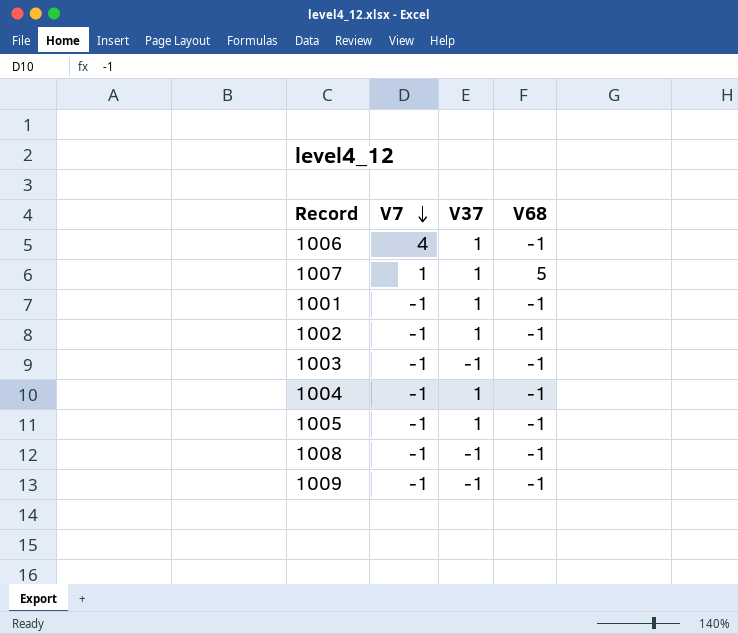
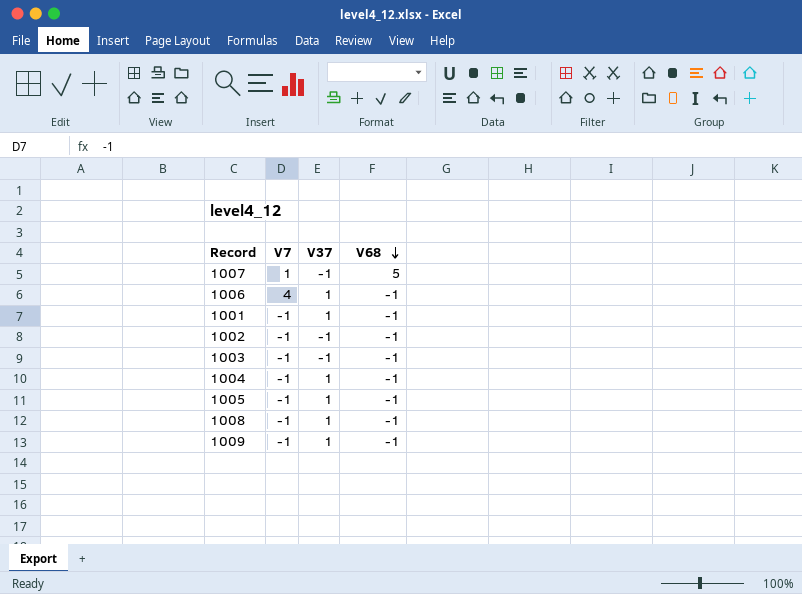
row order: V7 descending -> V68 descending
1007 | V37: 1 -> -1
1002 | V37: 1 -> -1
1008 | V37: -1 -> 1
1009 | V37: -1 -> 1

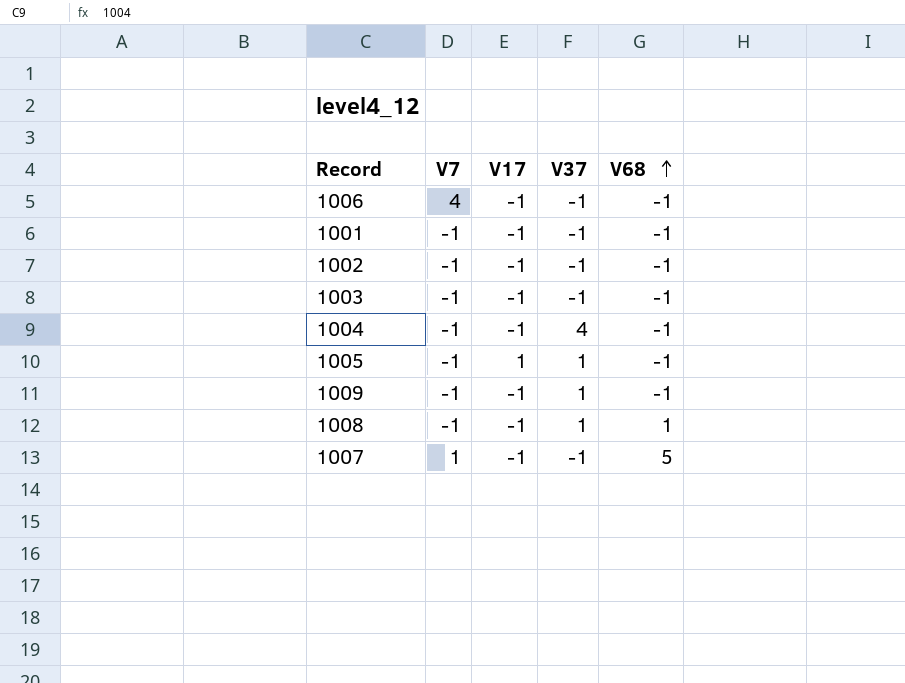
row order: V68 descending -> V68 ascending
column V17 | position: none -> 3
1006 | V37: 1 -> -1
1001 | V37: 1 -> -1
1004 | V37: 1 -> 4
1008 | V68: -1 -> 1

